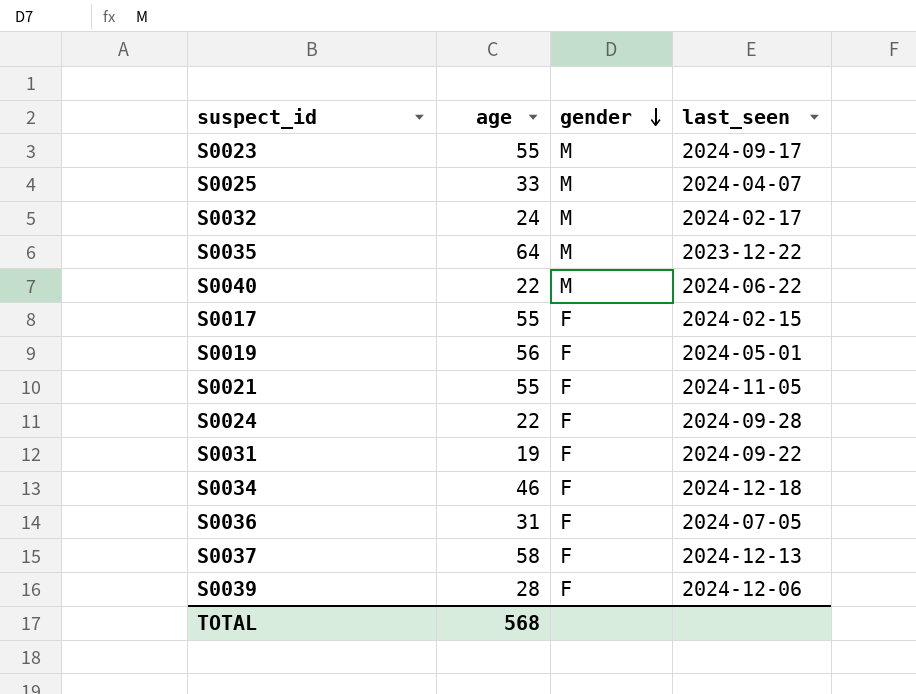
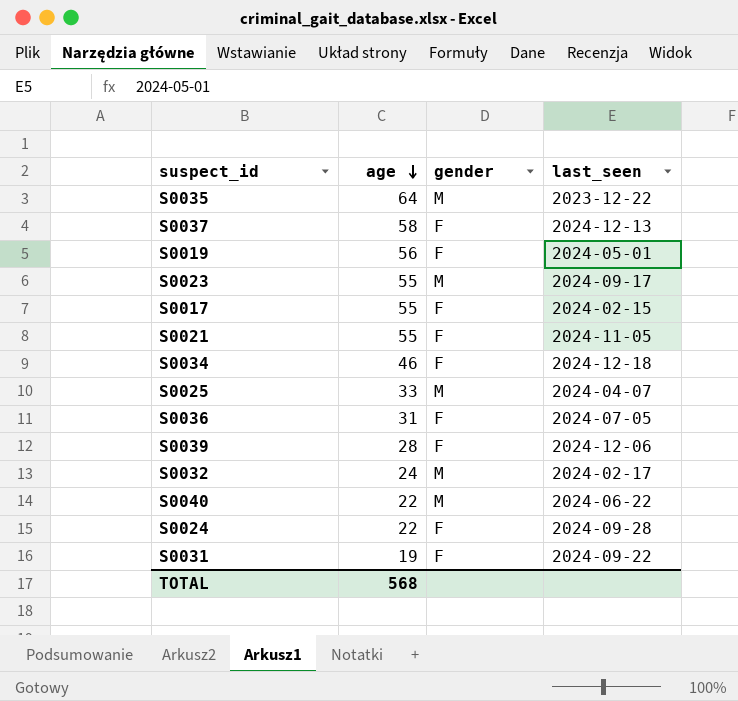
row order: gender descending -> age descending

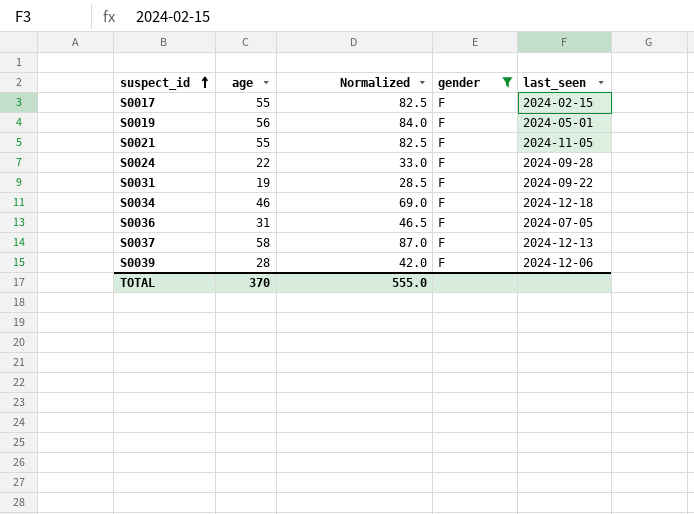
filter: none -> gender = F
row order: age descending -> suspect_id ascending
column Normalized | formula: none -> [age] * 1.5
TOTAL | age: 568 -> 370

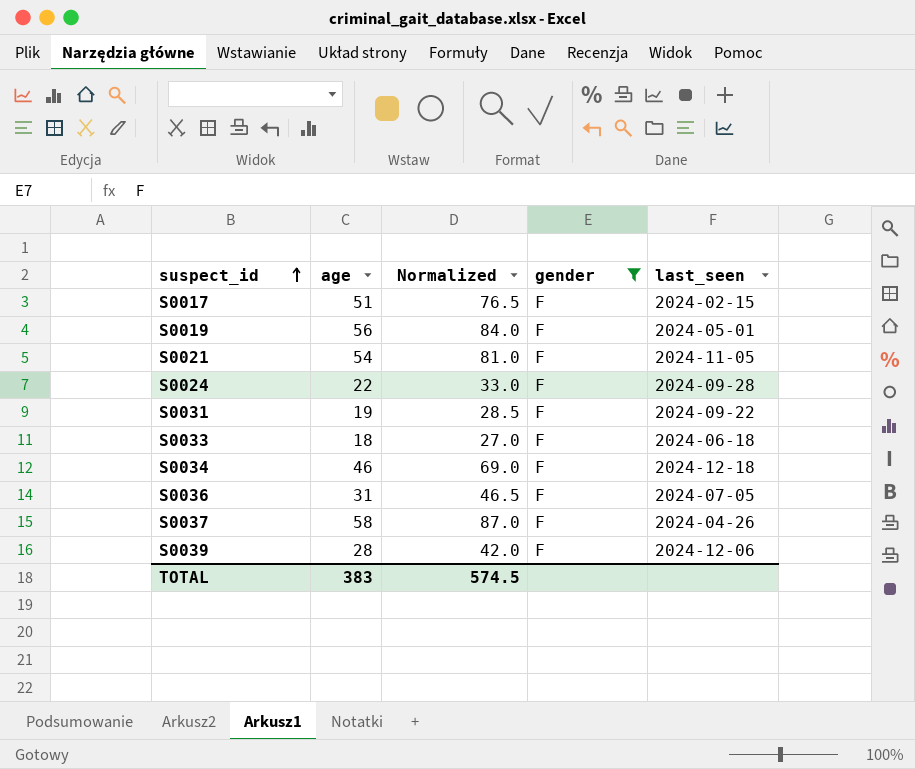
S0017 | age: 55 -> 51
S0017 | Normalized: 82.5 -> 76.5
S0021 | age: 55 -> 54
S0021 | Normalized: 82.5 -> 81.0
row S0033: none -> 18 | 27.0 | F | 2024-06-18
S0037 | last_seen: 2024-12-13 -> 2024-04-26
TOTAL | age: 370 -> 383
TOTAL | Normalized: 555.0 -> 574.5

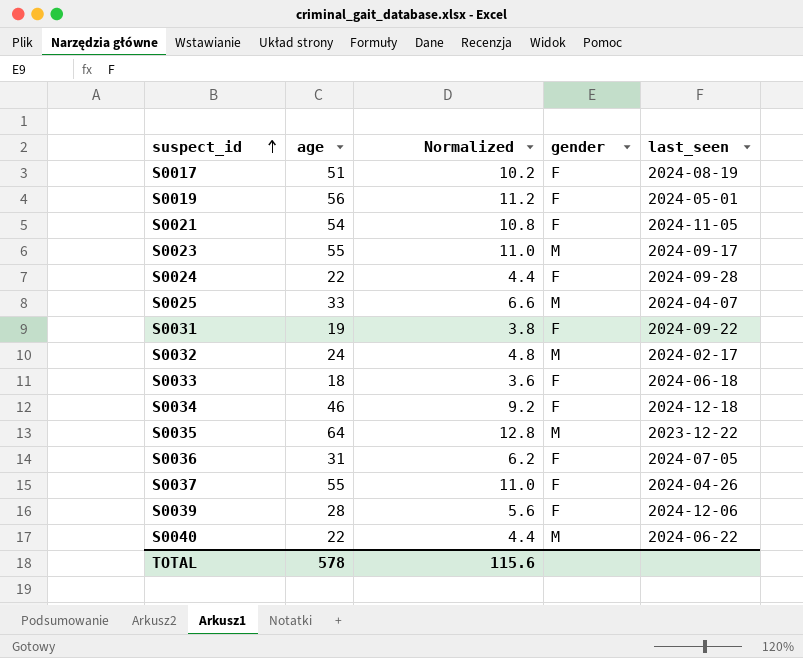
filter: gender = F -> none
column Normalized | formula: [age] * 1.5 -> [age] * 0.2
S0017 | last_seen: 2024-02-15 -> 2024-08-19
S0037 | age: 58 -> 55
TOTAL | age: 383 -> 578
TOTAL | Normalized: 574.5 -> 115.6

